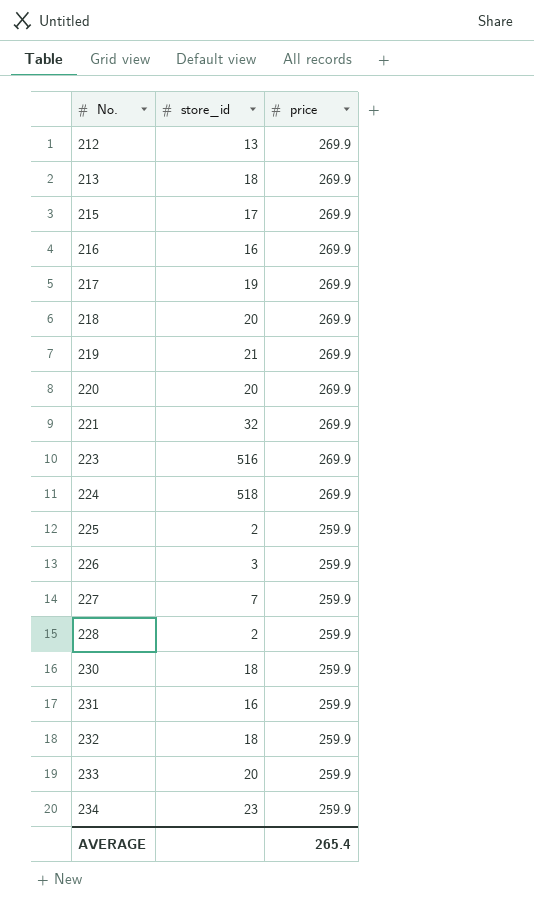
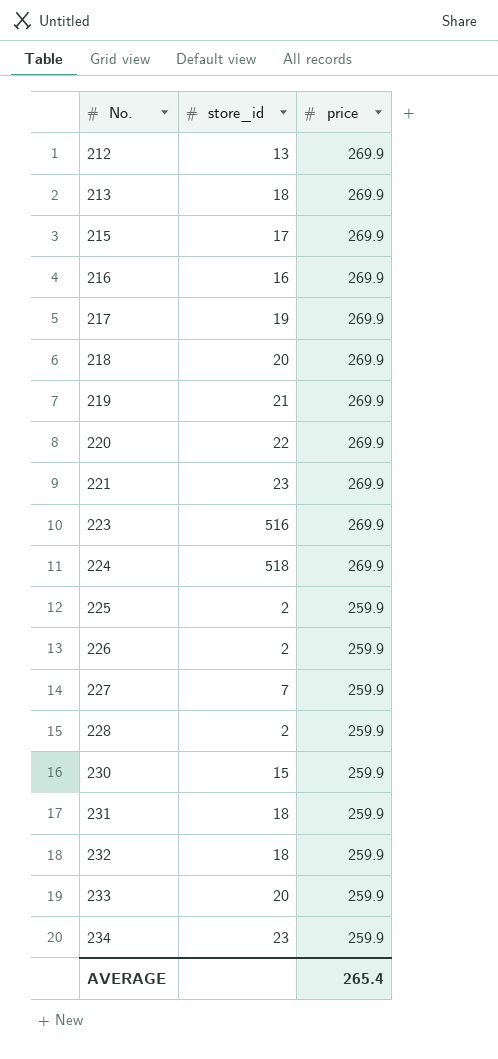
220 | store_id: 20 -> 22
221 | store_id: 32 -> 23
226 | store_id: 3 -> 2
230 | store_id: 18 -> 15
231 | store_id: 16 -> 18

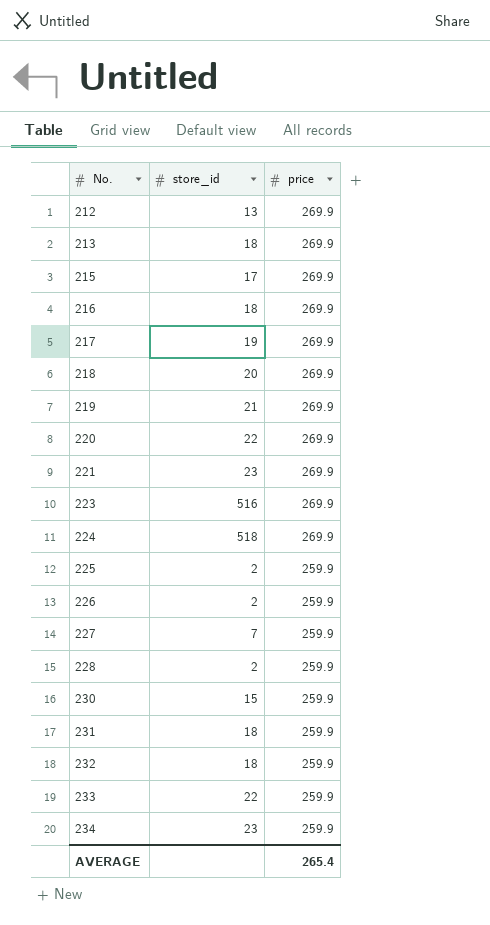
216 | store_id: 16 -> 18
233 | store_id: 20 -> 22

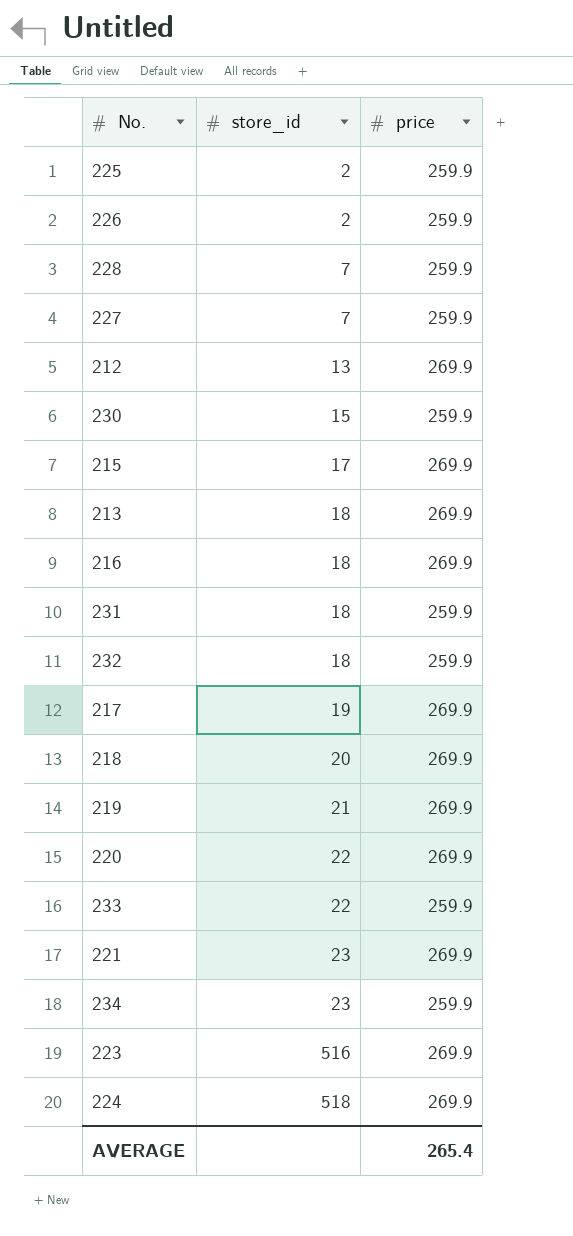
row order: No. ascending -> store_id ascending
228 | store_id: 2 -> 7

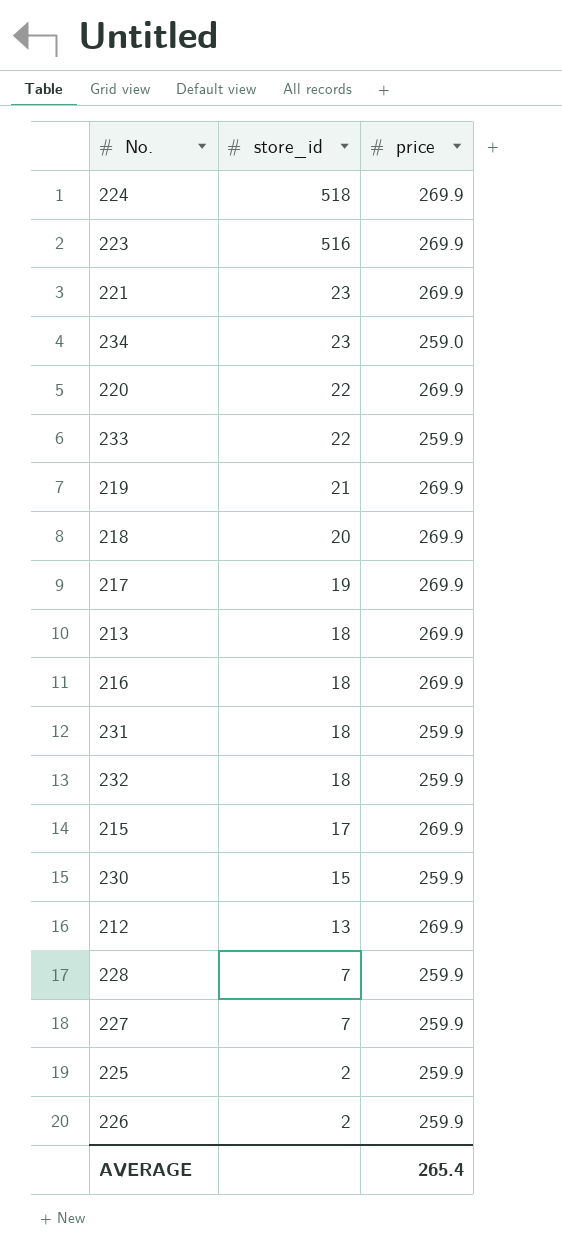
row order: store_id ascending -> store_id descending
234 | price: 259.9 -> 259.0

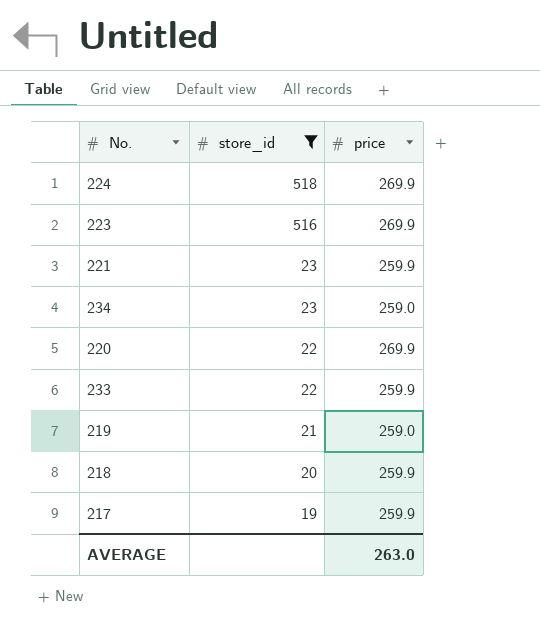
filter: none -> store_id >= 19
221 | price: 269.9 -> 259.9
219 | price: 269.9 -> 259.0
218 | price: 269.9 -> 259.9
217 | price: 269.9 -> 259.9
AVERAGE | price: 265.4 -> 263.0

